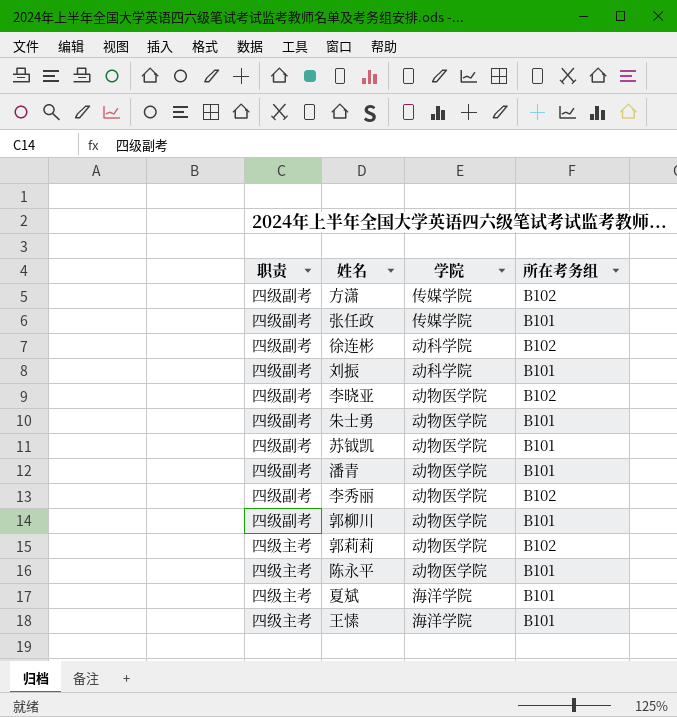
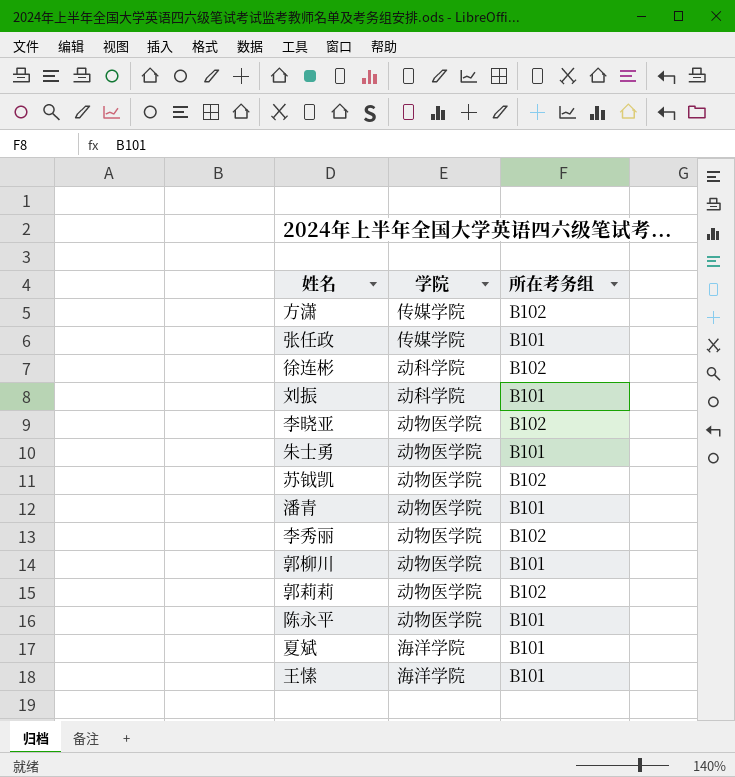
column 职责 | position: 1 -> none
苏钺凯 | 所在考务组: B101 -> B102

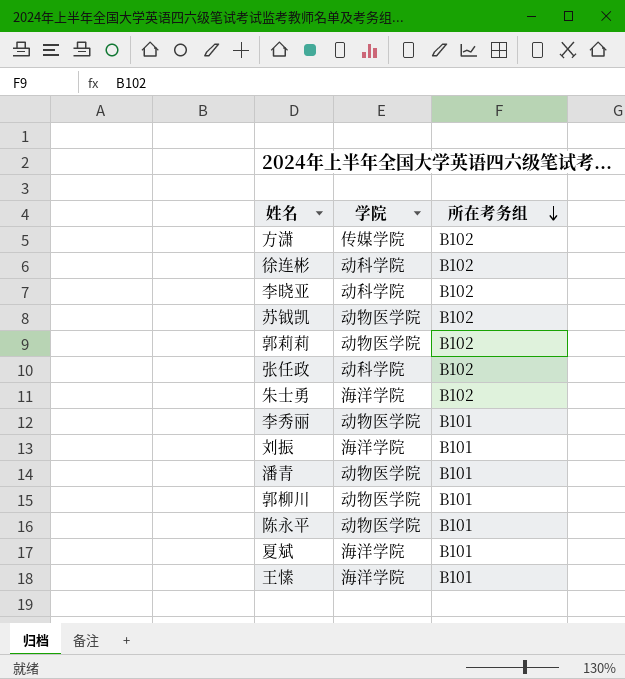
row order: none -> 所在考务组 descending
李晓亚 | 学院: 动物医学院 -> 动科学院
张任政 | 学院: 传媒学院 -> 动科学院
张任政 | 所在考务组: B101 -> B102
朱士勇 | 学院: 动物医学院 -> 海洋学院
朱士勇 | 所在考务组: B101 -> B102
李秀丽 | 所在考务组: B102 -> B101
刘振 | 学院: 动科学院 -> 海洋学院

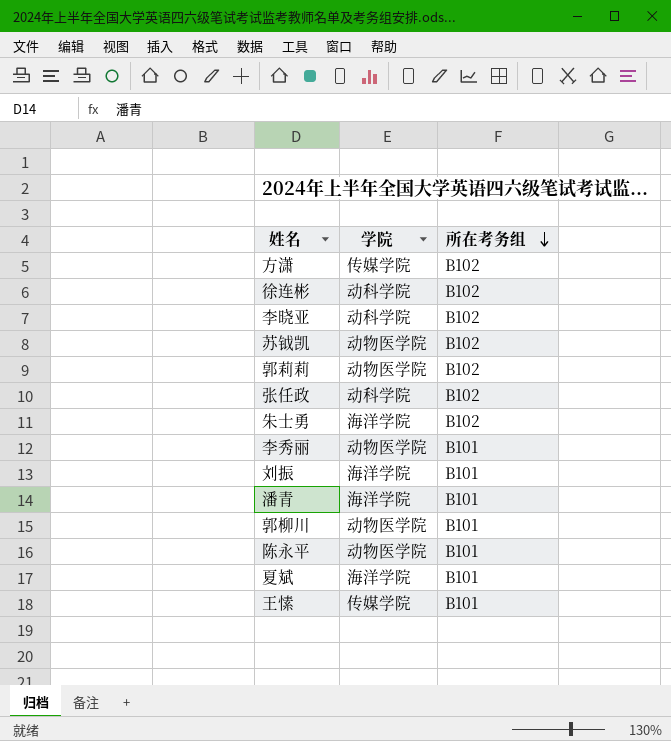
潘青 | 学院: 动物医学院 -> 海洋学院
王愫 | 学院: 海洋学院 -> 传媒学院

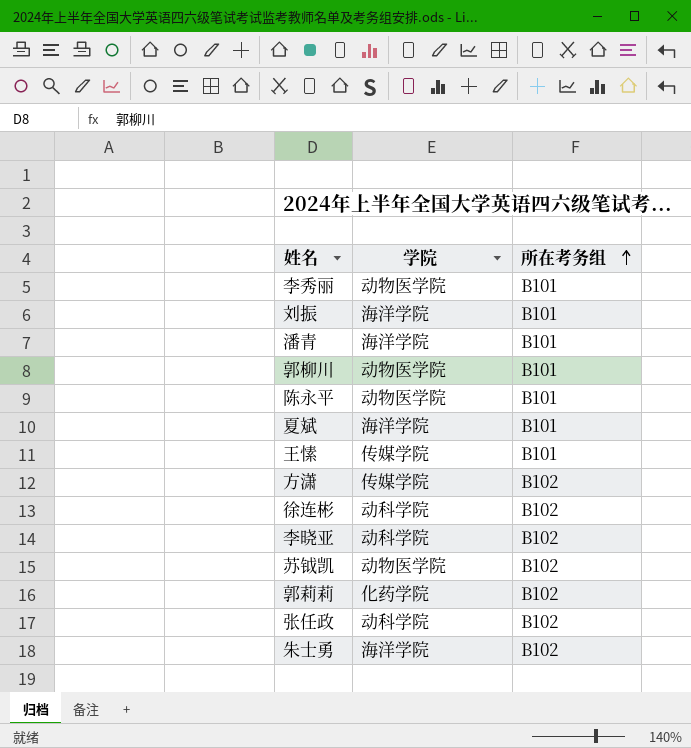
row order: 所在考务组 descending -> 所在考务组 ascending
郭莉莉 | 学院: 动物医学院 -> 化药学院

